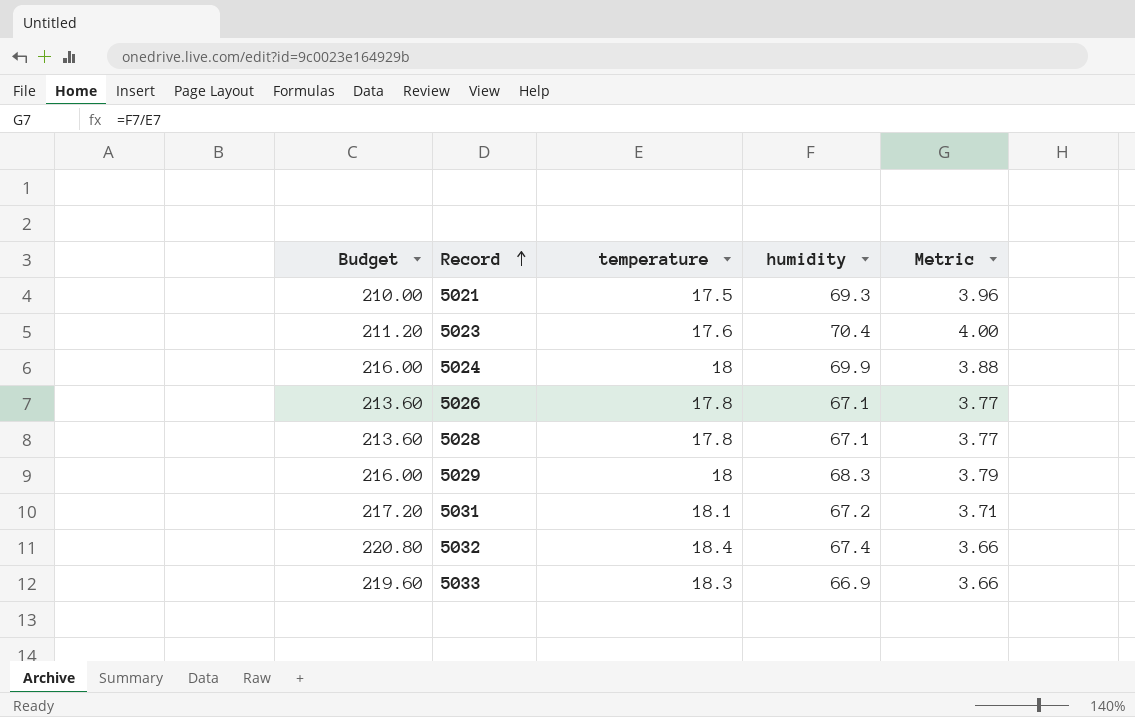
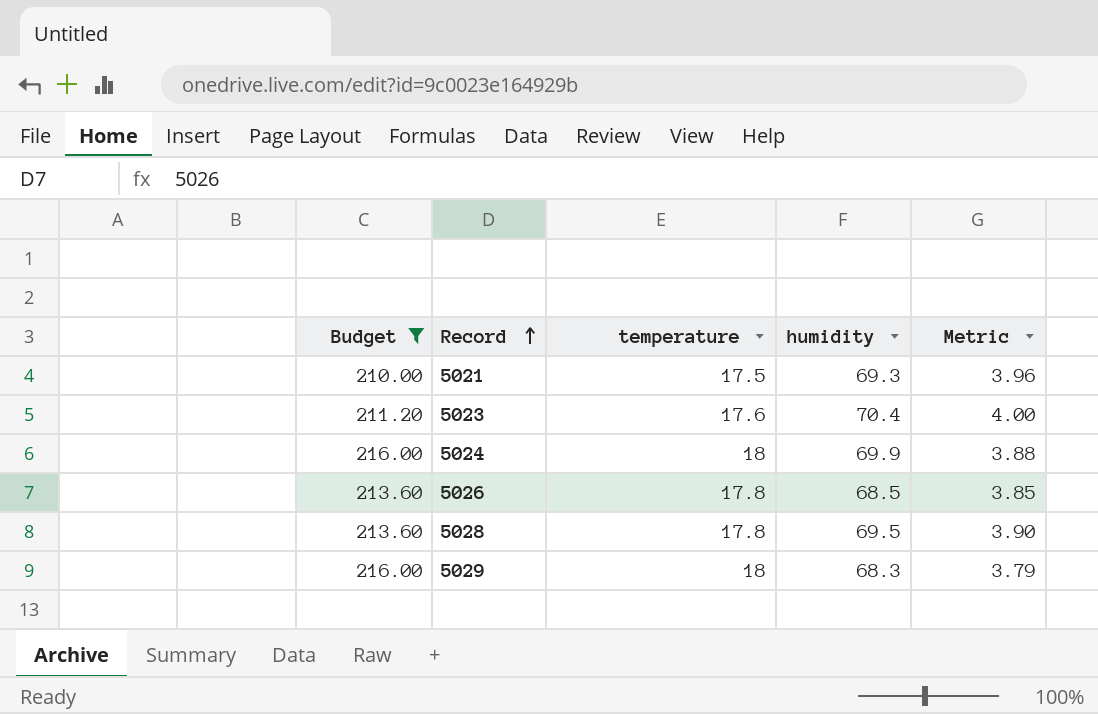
filter: none -> Budget <= 216.00
5026 | humidity: 67.1 -> 68.5
5026 | Metric: 3.77 -> 3.85
5028 | humidity: 67.1 -> 69.5
5028 | Metric: 3.77 -> 3.90

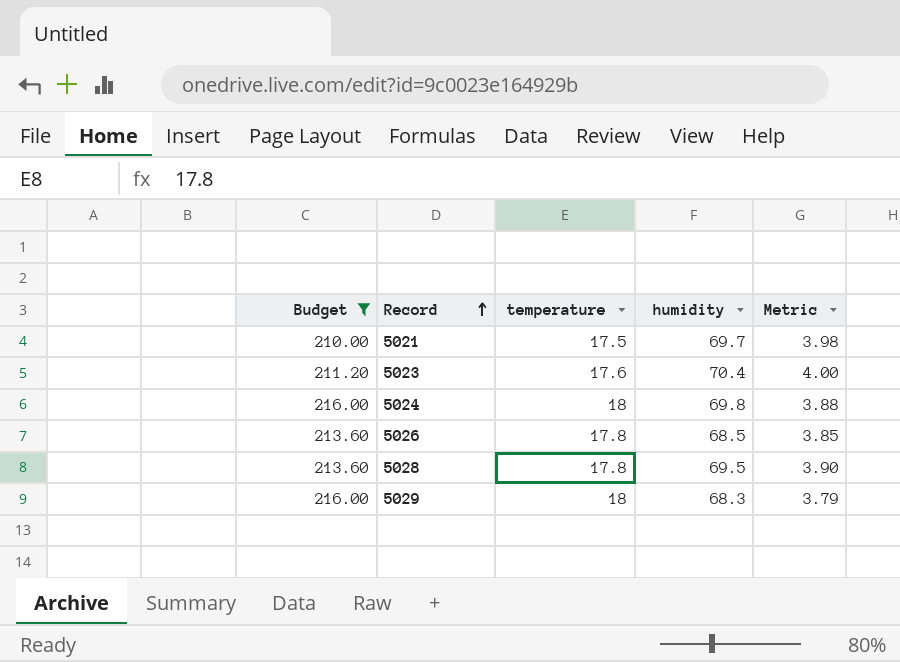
5021 | humidity: 69.3 -> 69.7
5021 | Metric: 3.96 -> 3.98
5024 | humidity: 69.9 -> 69.8

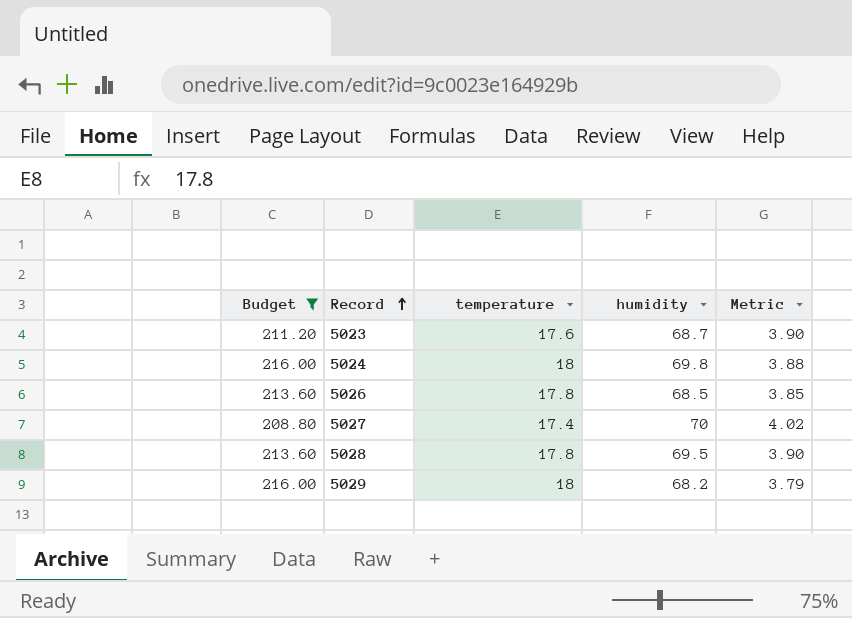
row 5021: 210.00 | 17.5 | 69.7 | 3.98 -> none
5023 | humidity: 70.4 -> 68.7
5023 | Metric: 4.00 -> 3.90
row 5027: none -> 208.80 | 17.4 | 70 | 4.02
5029 | humidity: 68.3 -> 68.2

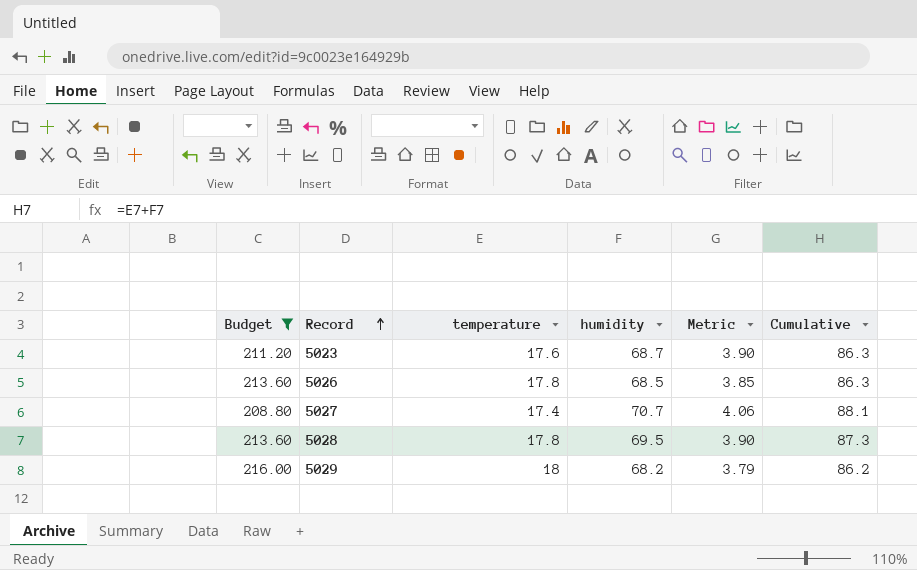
column Cumulative | formula: none -> [temperature] + [humidity]
row 5024: 216.00 | 18 | 69.8 | 3.88 -> none
5027 | humidity: 70 -> 70.7
5027 | Metric: 4.02 -> 4.06

